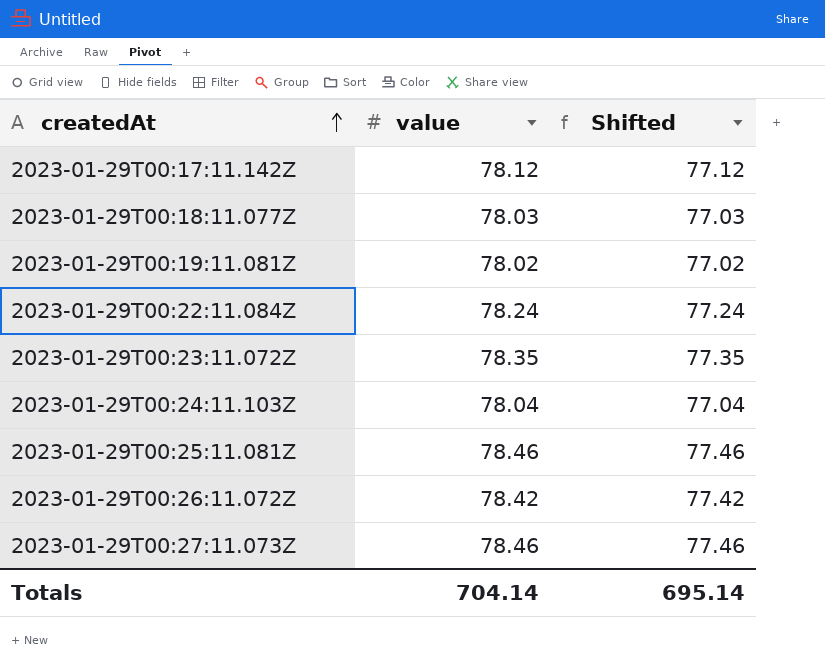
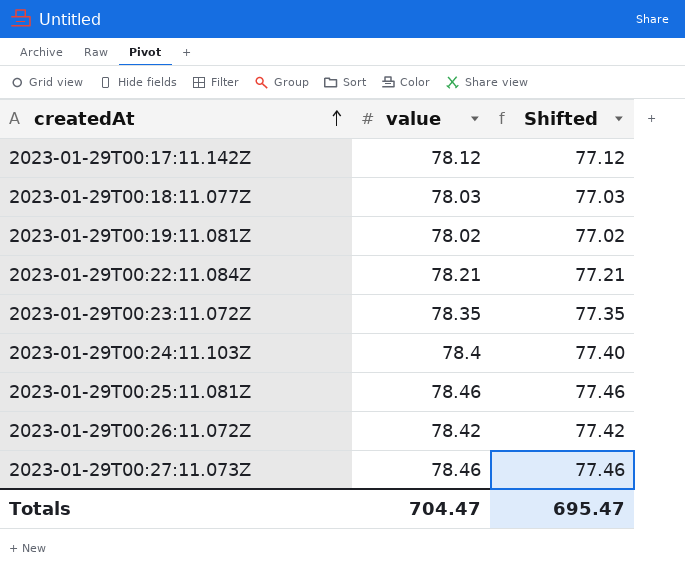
2023-01-29T00:22:11.084Z | value: 78.24 -> 78.21
2023-01-29T00:22:11.084Z | Shifted: 77.24 -> 77.21
2023-01-29T00:24:11.103Z | value: 78.04 -> 78.4
2023-01-29T00:24:11.103Z | Shifted: 77.04 -> 77.40
Totals | value: 704.14 -> 704.47
Totals | Shifted: 695.14 -> 695.47

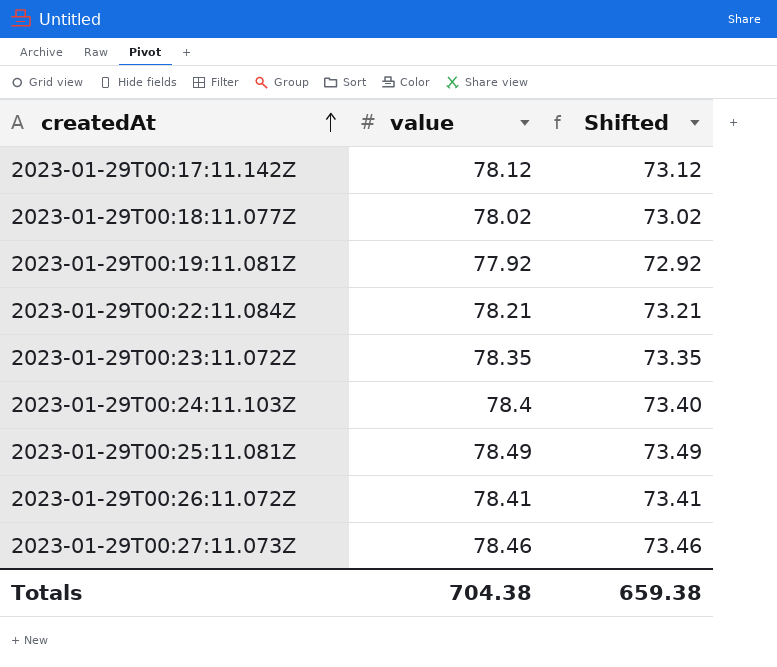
column Shifted | formula: [value] - 1 -> [value] - 5
2023-01-29T00:18:11.077Z | value: 78.03 -> 78.02
2023-01-29T00:19:11.081Z | value: 78.02 -> 77.92
2023-01-29T00:25:11.081Z | value: 78.46 -> 78.49
2023-01-29T00:26:11.072Z | value: 78.42 -> 78.41
Totals | value: 704.47 -> 704.38
Totals | Shifted: 695.47 -> 659.38

